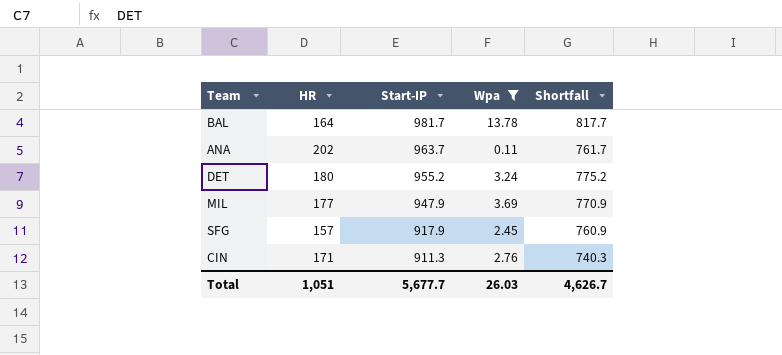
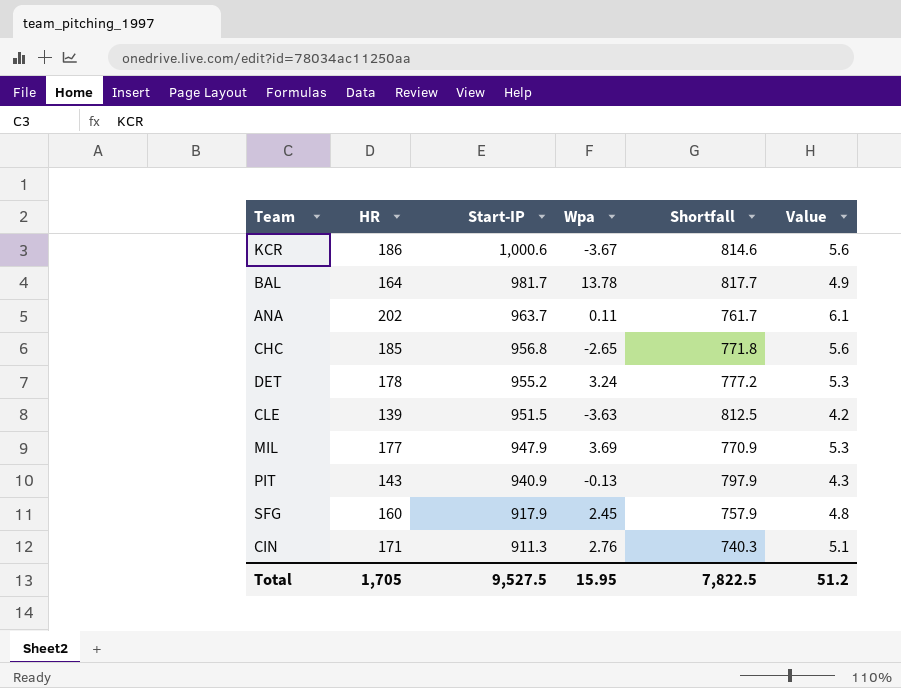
filter: Wpa >= 0.11 -> none
column Value | formula: none -> [HR] * 0.03
DET | HR: 180 -> 178
DET | Shortfall: 775.2 -> 777.2
SFG | HR: 157 -> 160
SFG | Shortfall: 760.9 -> 757.9
Total | HR: 1,051 -> 1,705
Total | Start-IP: 5,677.7 -> 9,527.5
Total | Wpa: 26.03 -> 15.95
Total | Shortfall: 4,626.7 -> 7,822.5

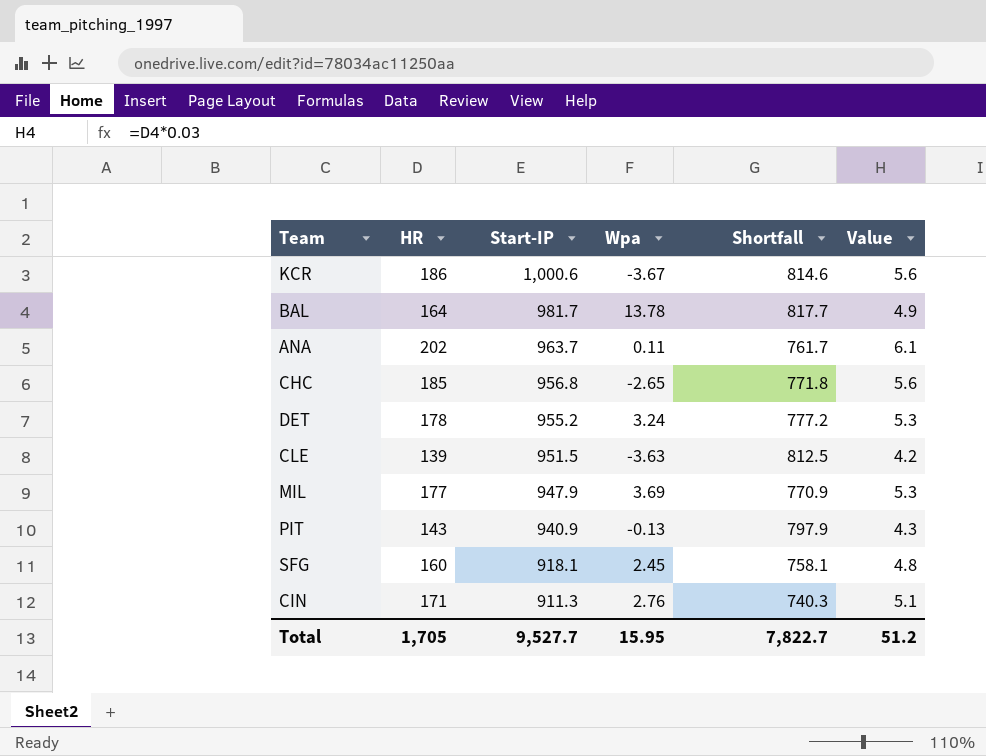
SFG | Start-IP: 917.9 -> 918.1
SFG | Shortfall: 757.9 -> 758.1
Total | Start-IP: 9,527.5 -> 9,527.7
Total | Shortfall: 7,822.5 -> 7,822.7

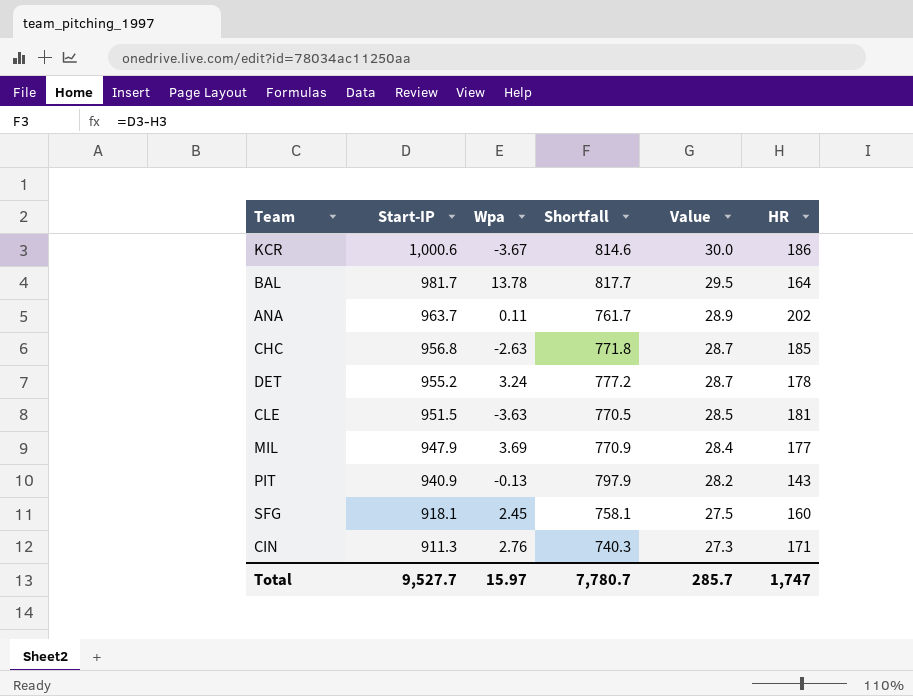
column Value | formula: [HR] * 0.03 -> [Start-IP] * 0.03
column HR | position: 2 -> 6
CHC | Wpa: -2.65 -> -2.63
CLE | Shortfall: 812.5 -> 770.5
CLE | HR: 139 -> 181
Total | Wpa: 15.95 -> 15.97
Total | Shortfall: 7,822.7 -> 7,780.7
Total | Value: 51.2 -> 285.7
Total | HR: 1,705 -> 1,747

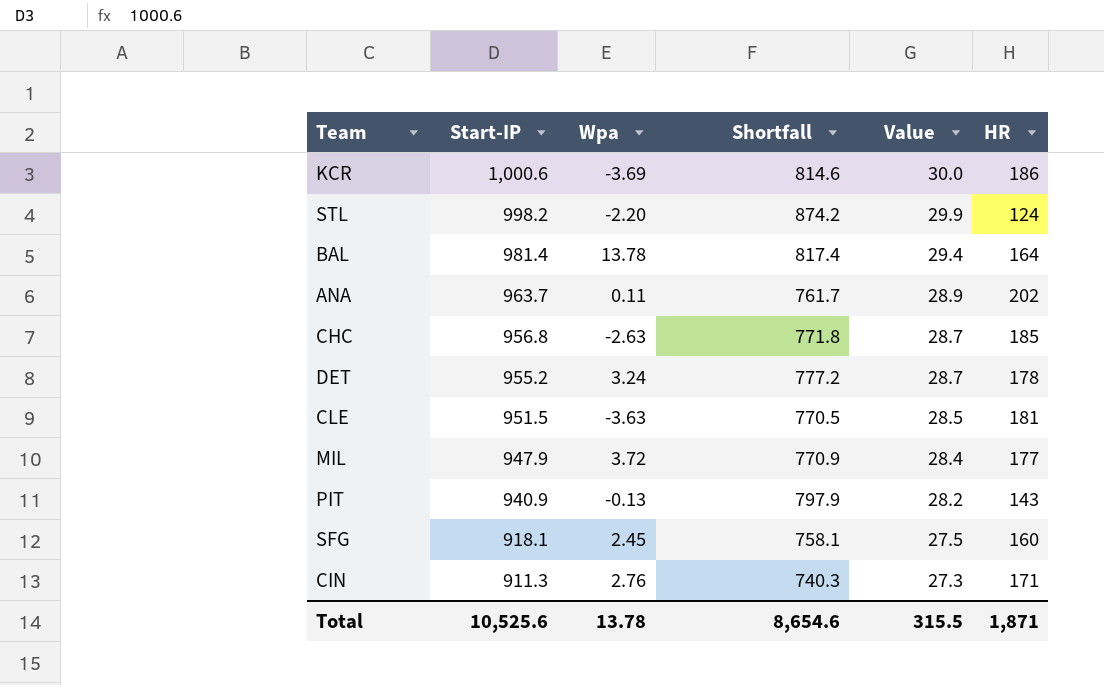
KCR | Wpa: -3.67 -> -3.69
row STL: none -> 998.2 | -2.20 | 874.2 | 29.9 | 124
BAL | Start-IP: 981.7 -> 981.4
BAL | Shortfall: 817.7 -> 817.4
BAL | Value: 29.5 -> 29.4
MIL | Wpa: 3.69 -> 3.72
Total | Start-IP: 9,527.7 -> 10,525.6
Total | Wpa: 15.97 -> 13.78
Total | Shortfall: 7,780.7 -> 8,654.6
Total | Value: 285.7 -> 315.5
Total | HR: 1,747 -> 1,871

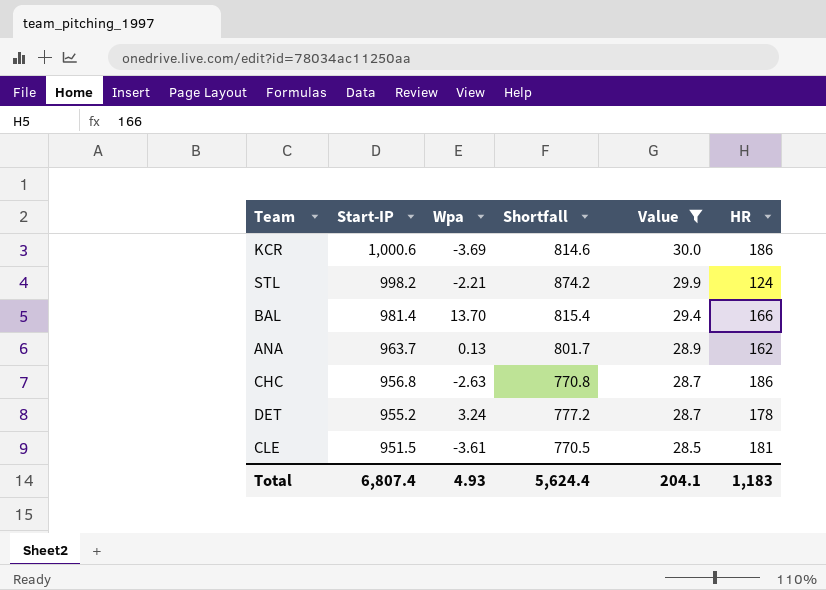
filter: none -> Value >= 28.5
STL | Wpa: -2.20 -> -2.21
BAL | Wpa: 13.78 -> 13.70
BAL | Shortfall: 817.4 -> 815.4
BAL | HR: 164 -> 166
ANA | Wpa: 0.11 -> 0.13
ANA | Shortfall: 761.7 -> 801.7
ANA | HR: 202 -> 162
CHC | Shortfall: 771.8 -> 770.8
CHC | HR: 185 -> 186
CLE | Wpa: -3.63 -> -3.61
Total | Start-IP: 10,525.6 -> 6,807.4
Total | Wpa: 13.78 -> 4.93
Total | Shortfall: 8,654.6 -> 5,624.4
Total | Value: 315.5 -> 204.1
Total | HR: 1,871 -> 1,183

